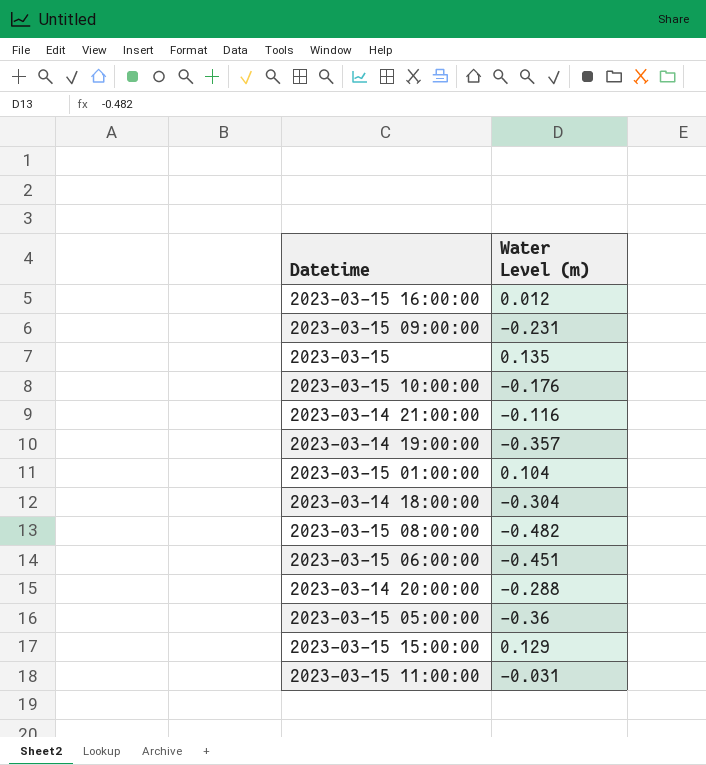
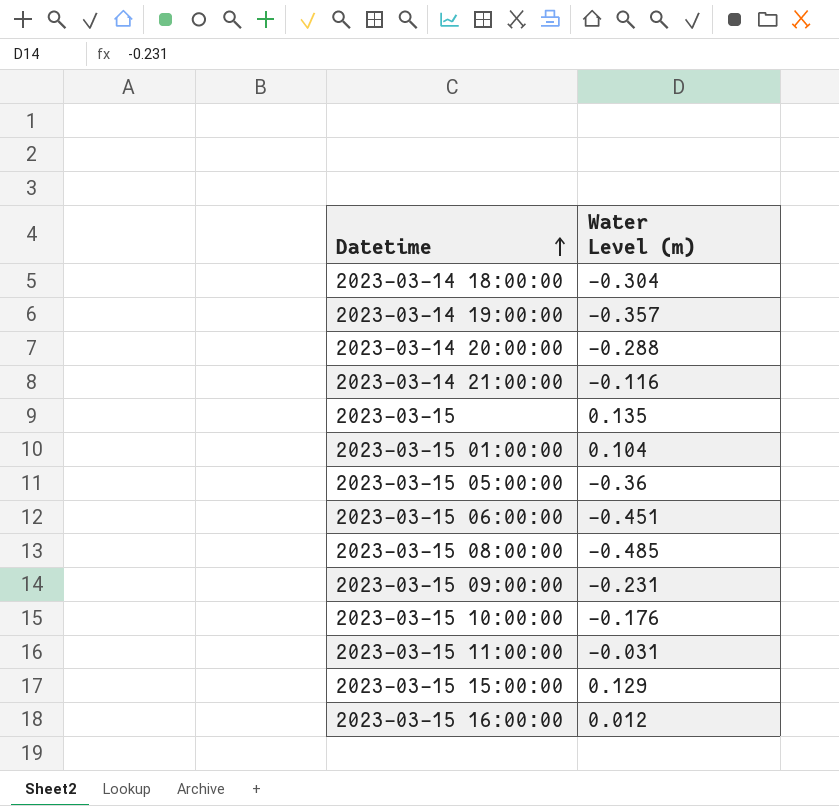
row order: none -> Datetime ascending
2023-03-15 08:00:00 | Water Level (m): -0.482 -> -0.485

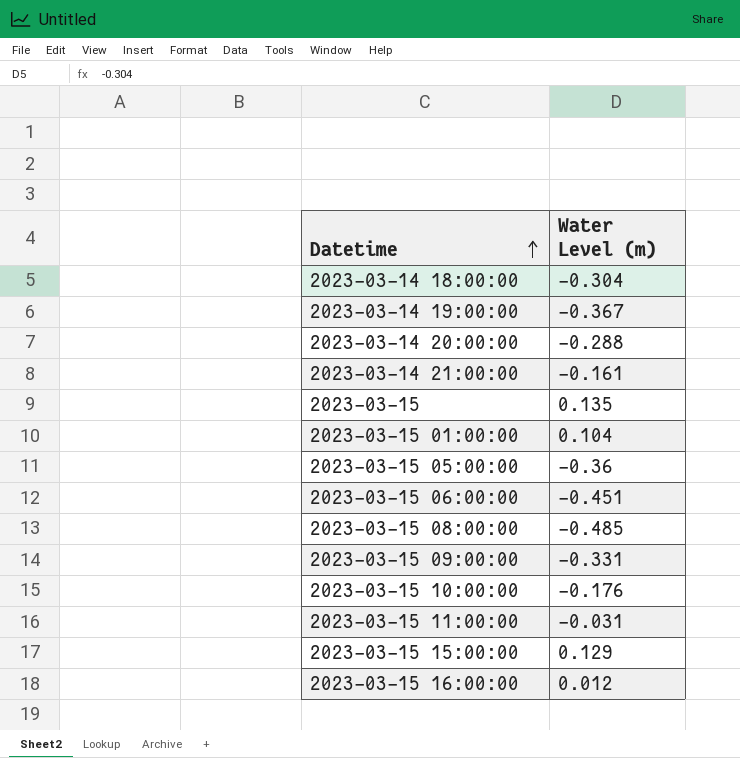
2023-03-14 19:00:00 | Water Level (m): -0.357 -> -0.367
2023-03-14 21:00:00 | Water Level (m): -0.116 -> -0.161
2023-03-15 09:00:00 | Water Level (m): -0.231 -> -0.331

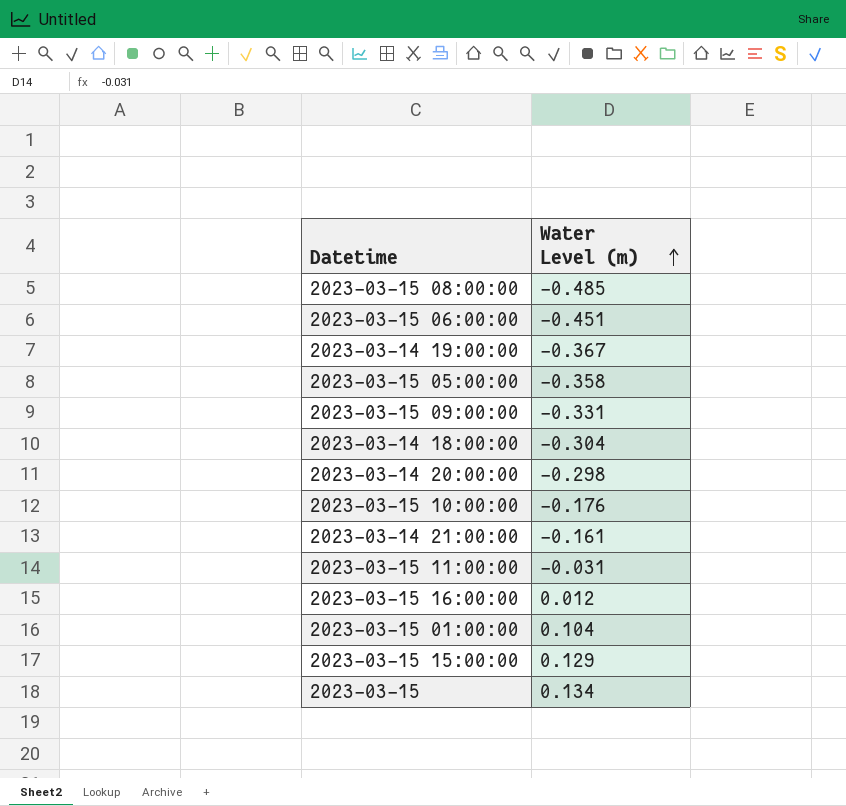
row order: Datetime ascending -> Water Level (m) ascending
2023-03-15 05:00:00 | Water Level (m): -0.36 -> -0.358
2023-03-14 20:00:00 | Water Level (m): -0.288 -> -0.298
2023-03-15 | Water Level (m): 0.135 -> 0.134

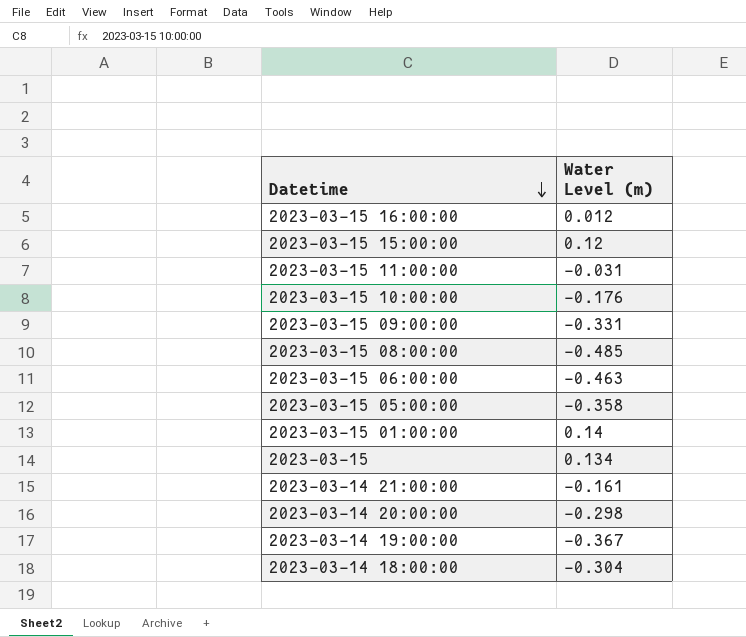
row order: Water Level (m) ascending -> Datetime descending
2023-03-15 15:00:00 | Water Level (m): 0.129 -> 0.12
2023-03-15 06:00:00 | Water Level (m): -0.451 -> -0.463
2023-03-15 01:00:00 | Water Level (m): 0.104 -> 0.14

